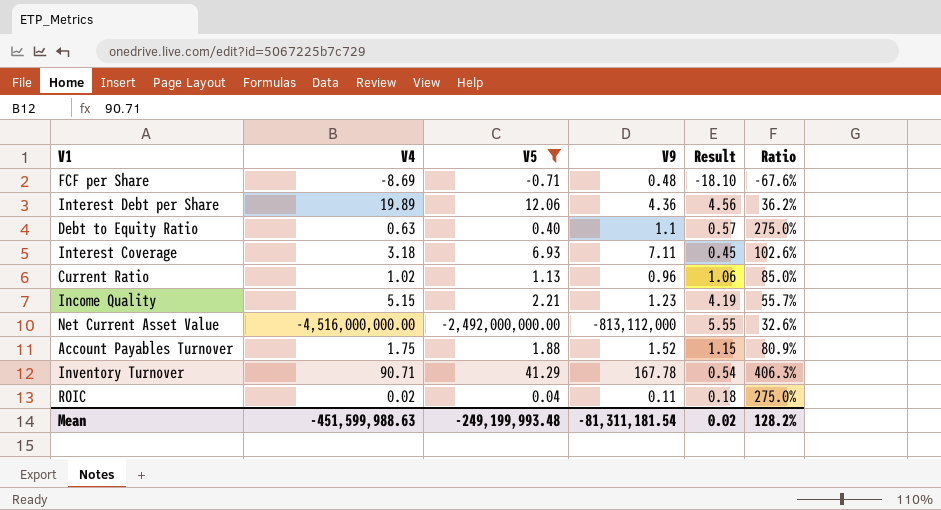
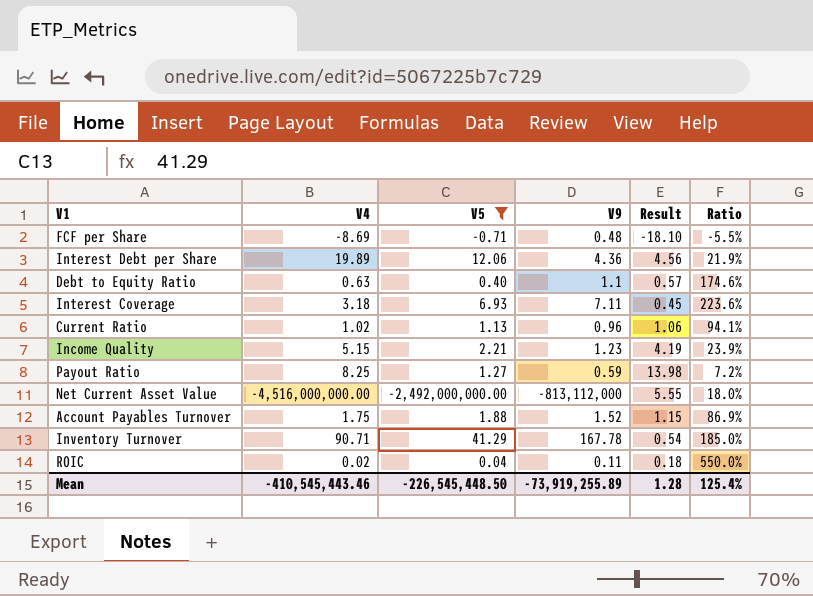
column Ratio | formula: [V9] / [V5] -> [V9] / [V4]
row Payout Ratio: none -> 8.25 | 1.27 | 0.59 | 13.98 | 7.2%
Mean | V4: -451,599,988.63 -> -410,545,443.46
Mean | V5: -249,199,993.48 -> -226,545,448.50
Mean | V9: -81,311,181.54 -> -73,919,255.89
Mean | Result: 0.02 -> 1.28
Mean | Ratio: 128.2% -> 125.4%

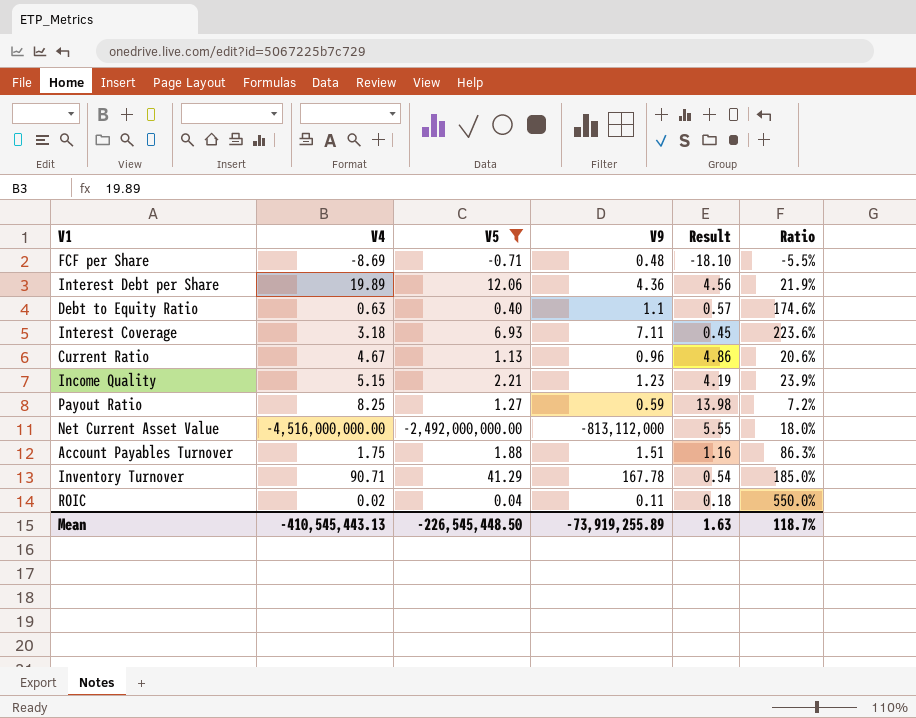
Current Ratio | V4: 1.02 -> 4.67
Current Ratio | Result: 1.06 -> 4.86
Current Ratio | Ratio: 94.1% -> 20.6%
Account Payables Turnover | V9: 1.52 -> 1.51
Account Payables Turnover | Result: 1.15 -> 1.16
Account Payables Turnover | Ratio: 86.9% -> 86.3%
Mean | V4: -410,545,443.46 -> -410,545,443.13
Mean | Result: 1.28 -> 1.63
Mean | Ratio: 125.4% -> 118.7%

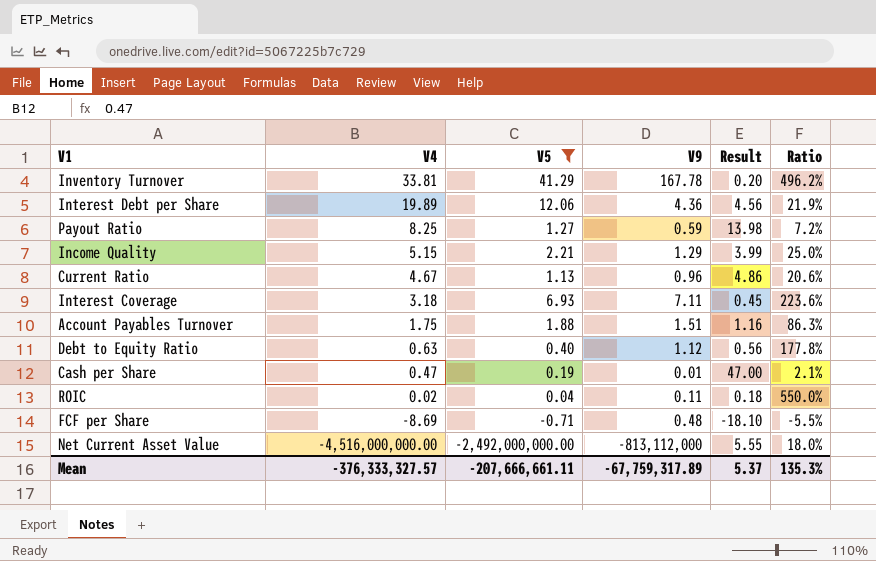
row order: none -> V4 descending
Inventory Turnover | V4: 90.71 -> 33.81
Inventory Turnover | Result: 0.54 -> 0.20
Inventory Turnover | Ratio: 185.0% -> 496.2%
Income Quality | V9: 1.23 -> 1.29
Income Quality | Result: 4.19 -> 3.99
Income Quality | Ratio: 23.9% -> 25.0%
Debt to Equity Ratio | V9: 1.1 -> 1.12
Debt to Equity Ratio | Result: 0.57 -> 0.56
Debt to Equity Ratio | Ratio: 174.6% -> 177.8%
row Cash per Share: none -> 0.47 | 0.19 | 0.01 | 47.00 | 2.1%
Mean | V4: -410,545,443.13 -> -376,333,327.57
Mean | V5: -226,545,448.50 -> -207,666,661.11
Mean | V9: -73,919,255.89 -> -67,759,317.89
Mean | Result: 1.63 -> 5.37
Mean | Ratio: 118.7% -> 135.3%

